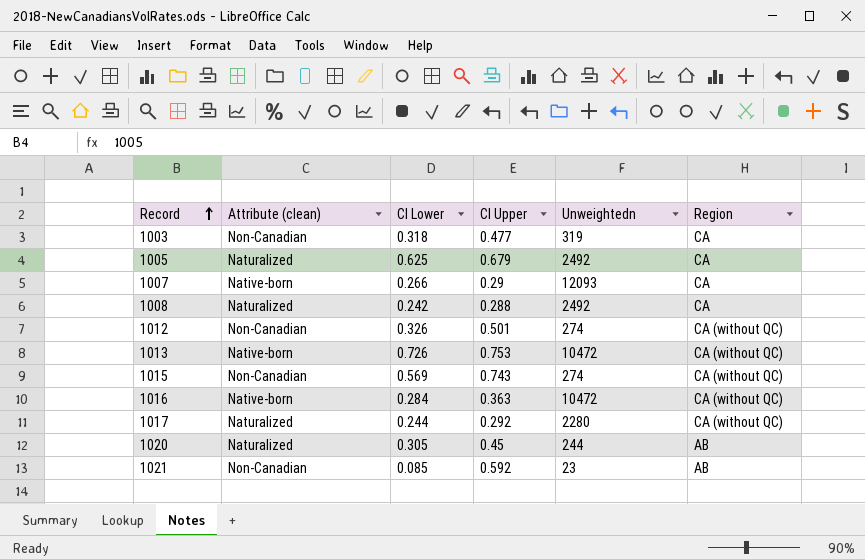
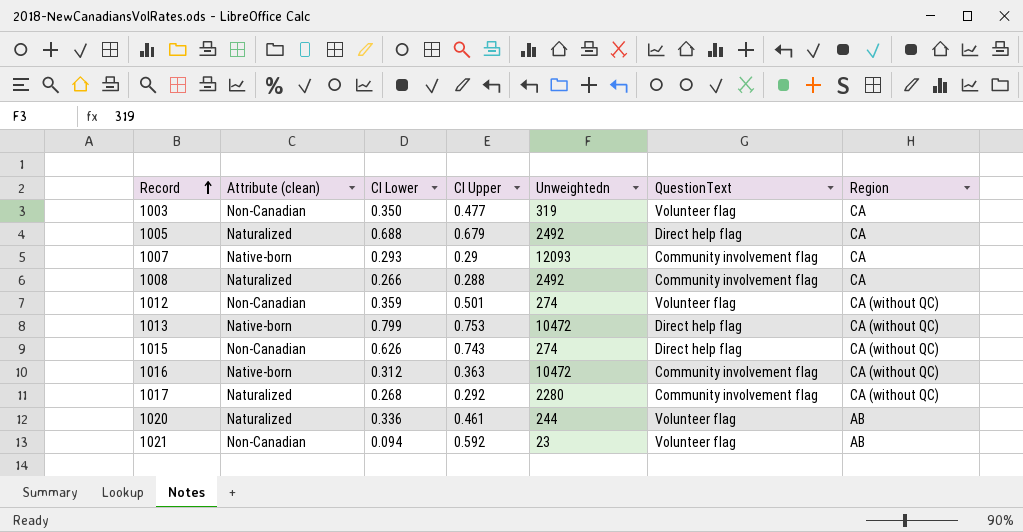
column QuestionText | position: none -> 6
1003 | CI Lower: 0.318 -> 0.350
1005 | CI Lower: 0.625 -> 0.688
1007 | CI Lower: 0.266 -> 0.293
1008 | CI Lower: 0.242 -> 0.266
1012 | CI Lower: 0.326 -> 0.359
1013 | CI Lower: 0.726 -> 0.799
1015 | CI Lower: 0.569 -> 0.626
1016 | CI Lower: 0.284 -> 0.312
1017 | CI Lower: 0.244 -> 0.268
1020 | CI Lower: 0.305 -> 0.336
1020 | CI Upper: 0.45 -> 0.461
1021 | CI Lower: 0.085 -> 0.094

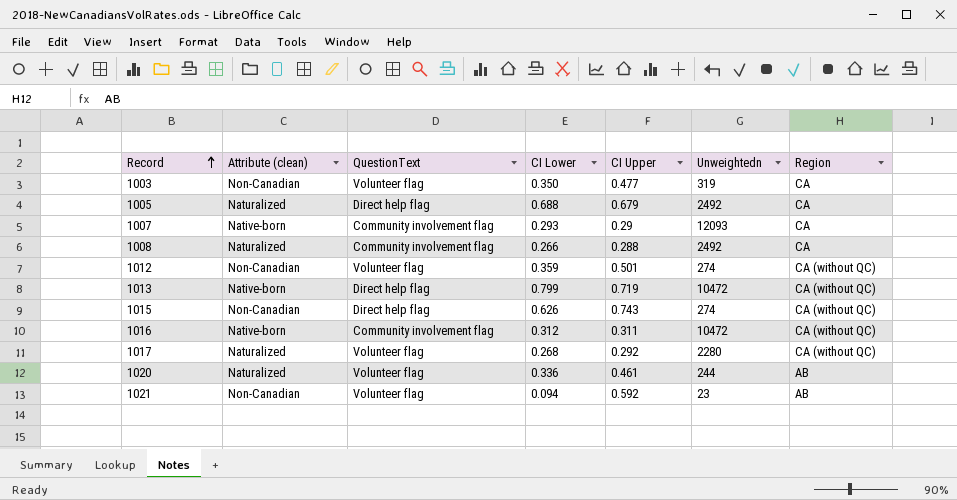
column QuestionText | position: 6 -> 3
1013 | CI Upper: 0.753 -> 0.719
1016 | CI Upper: 0.363 -> 0.311
1017 | QuestionText: Community involvement flag -> Volunteer flag

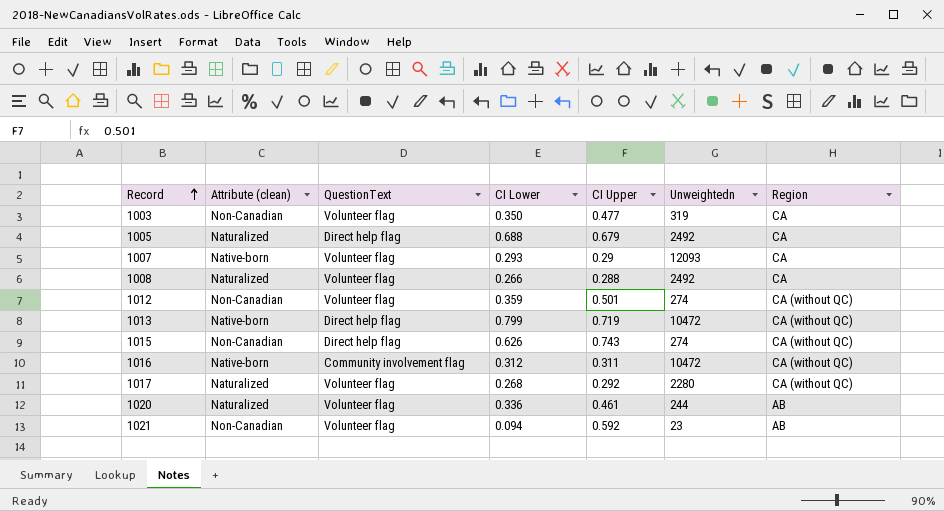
1007 | QuestionText: Community involvement flag -> Volunteer flag
1008 | QuestionText: Community involvement flag -> Volunteer flag

